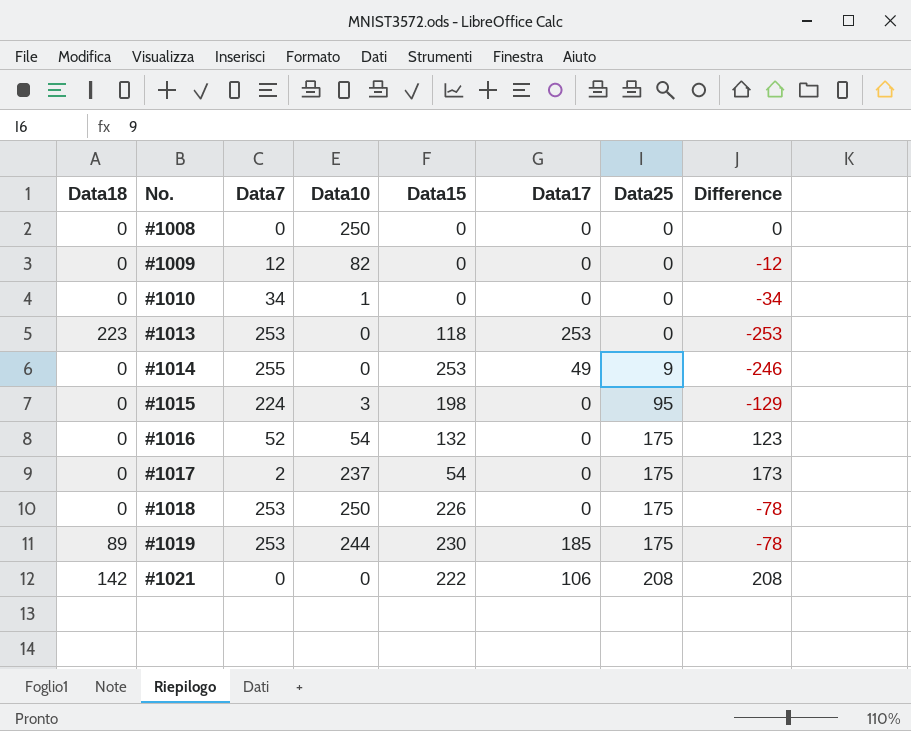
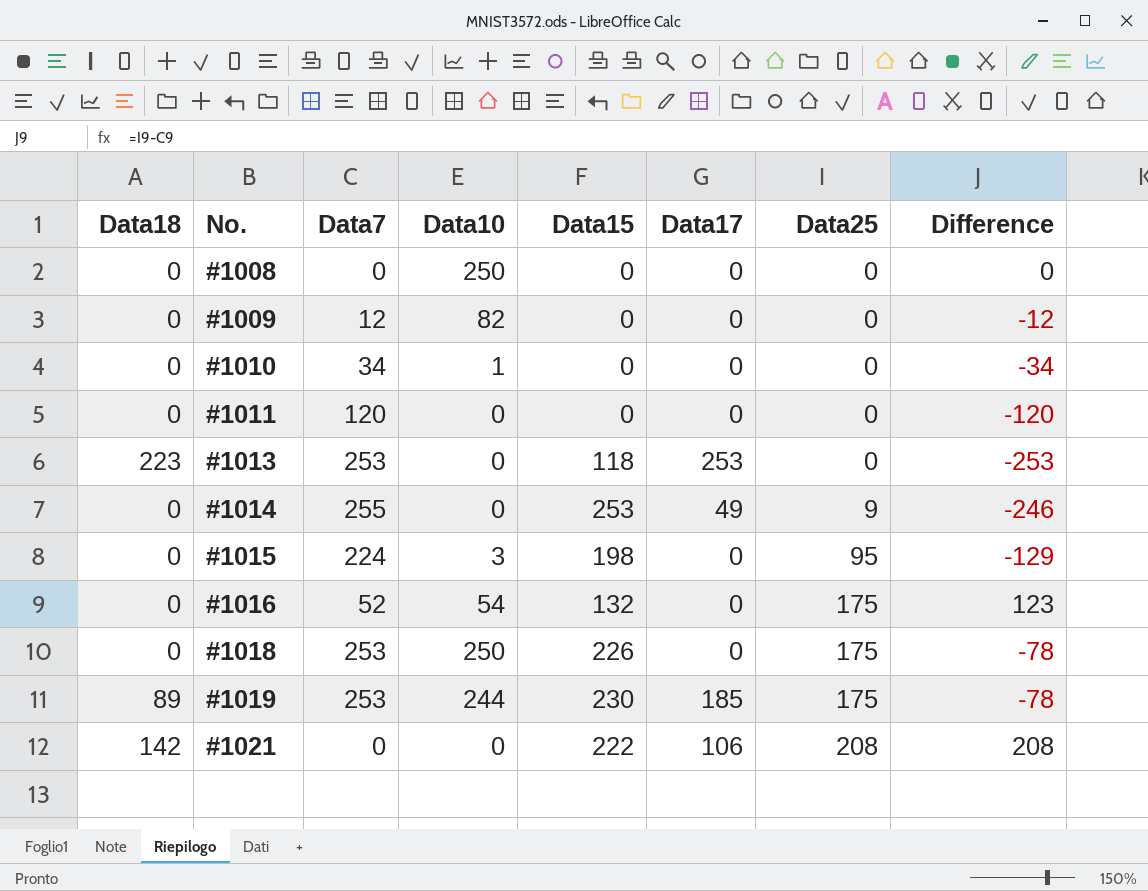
row #1017: 0 | 2 | 237 | 54 | 0 | 175 | 173 -> none
row #1011: none -> 0 | 120 | 0 | 0 | 0 | 0 | -120

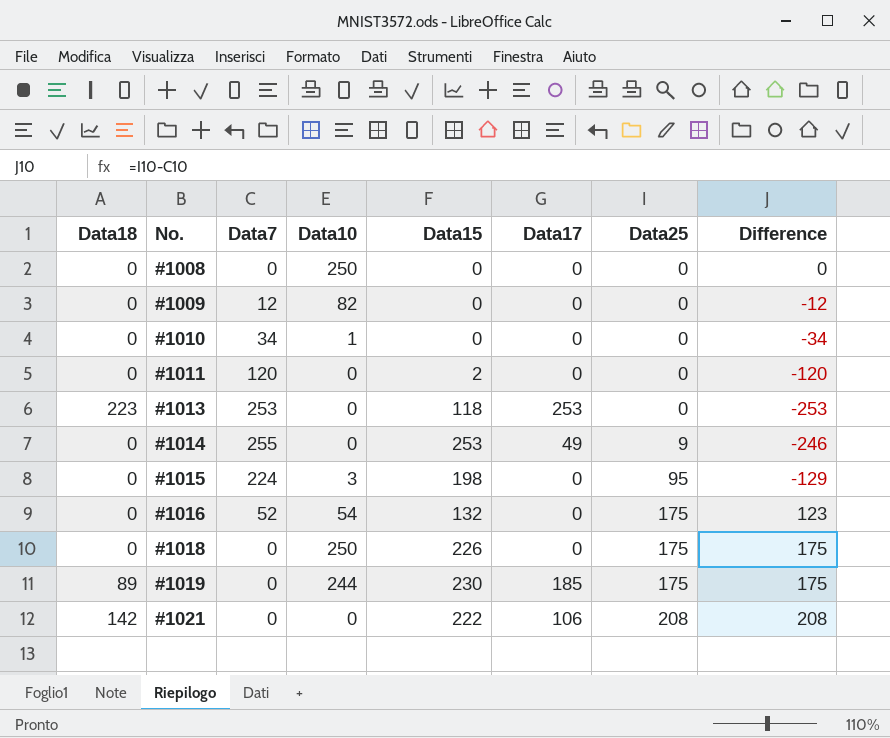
#1011 | Data15: 0 -> 2
#1018 | Data7: 253 -> 0
#1018 | Difference: -78 -> 175
#1019 | Data7: 253 -> 0
#1019 | Difference: -78 -> 175

